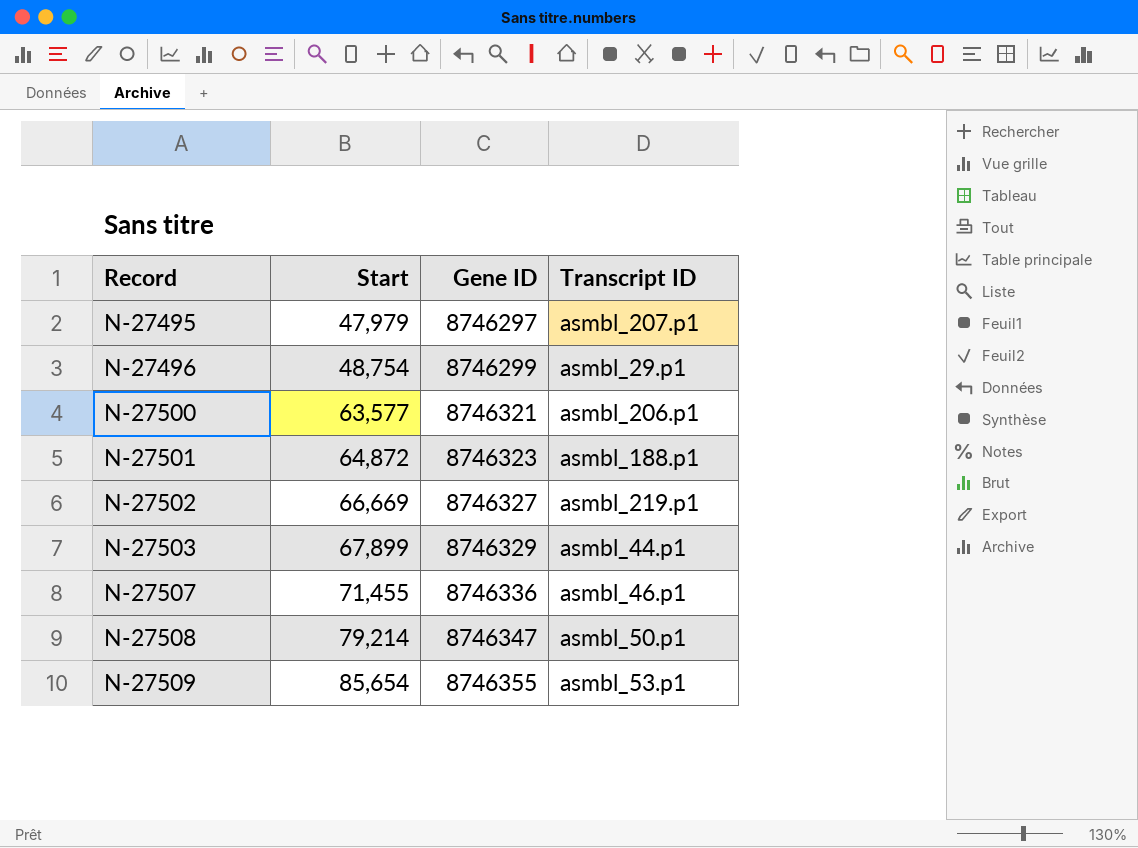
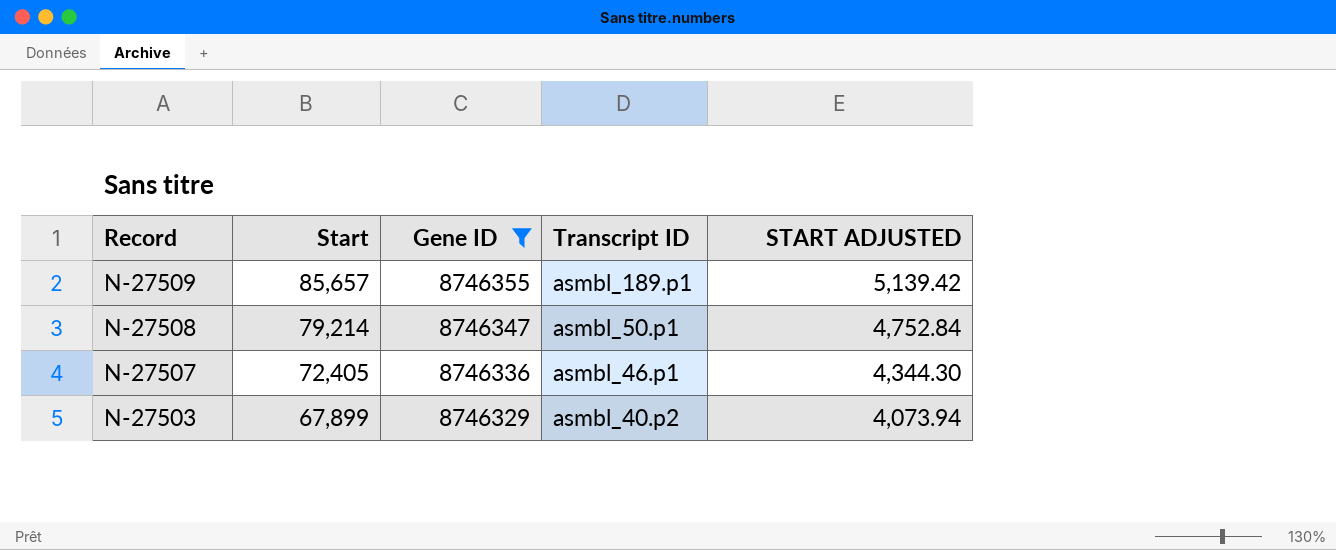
filter: none -> Gene ID >= 8746329
row order: Record ascending -> Record descending
column START ADJUSTED | formula: none -> [Start] * 0.06
N-27509 | Start: 85,654 -> 85,657
N-27509 | Transcript ID: asmbl_53.p1 -> asmbl_189.p1
N-27507 | Start: 71,455 -> 72,405
N-27503 | Transcript ID: asmbl_44.p1 -> asmbl_40.p2

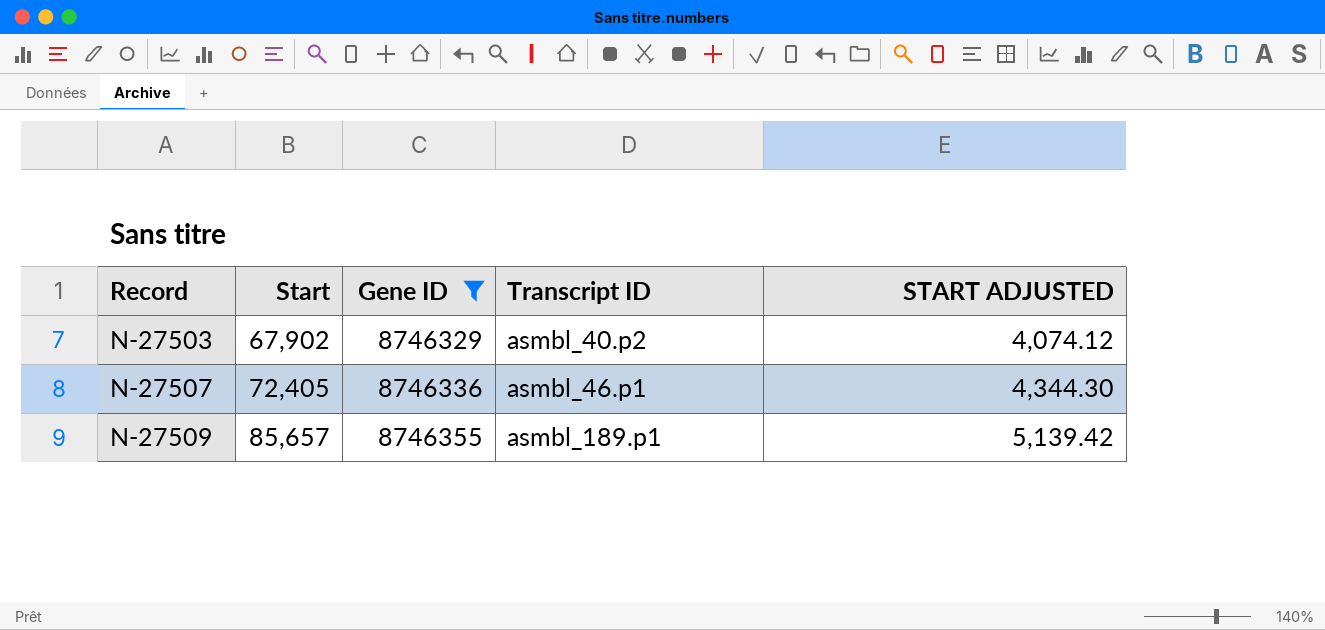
row order: Record descending -> Record ascending
row N-27508: 79,214 | 8746347 | asmbl_50.p1 | 4,752.84 -> none
N-27503 | Start: 67,899 -> 67,902
N-27503 | START ADJUSTED: 4,073.94 -> 4,074.12

